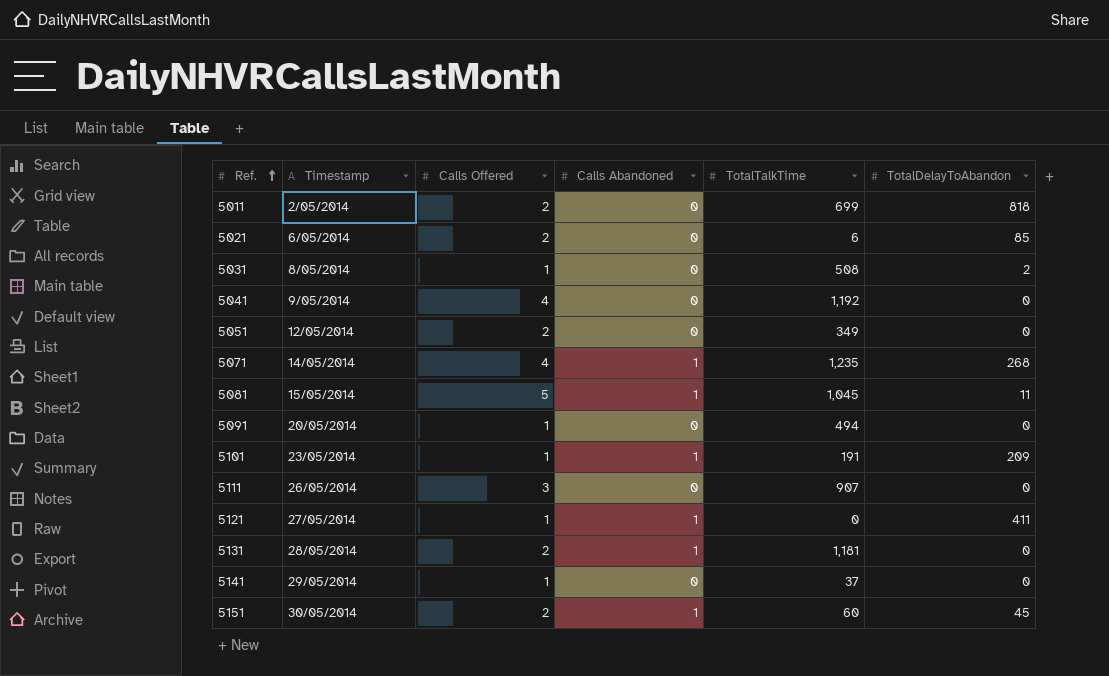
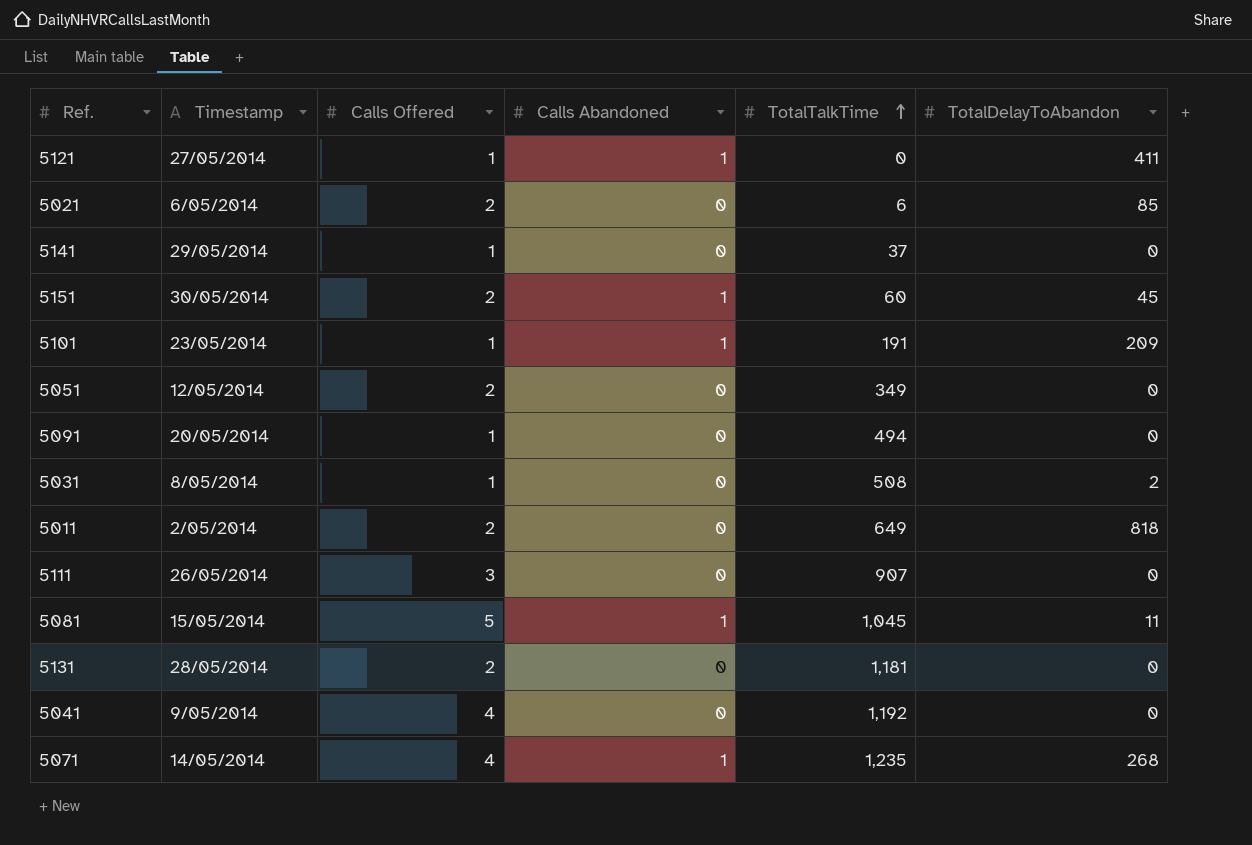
row order: Ref. ascending -> TotalTalkTime ascending
5011 | TotalTalkTime: 699 -> 649
5131 | Calls Abandoned: 1 -> 0

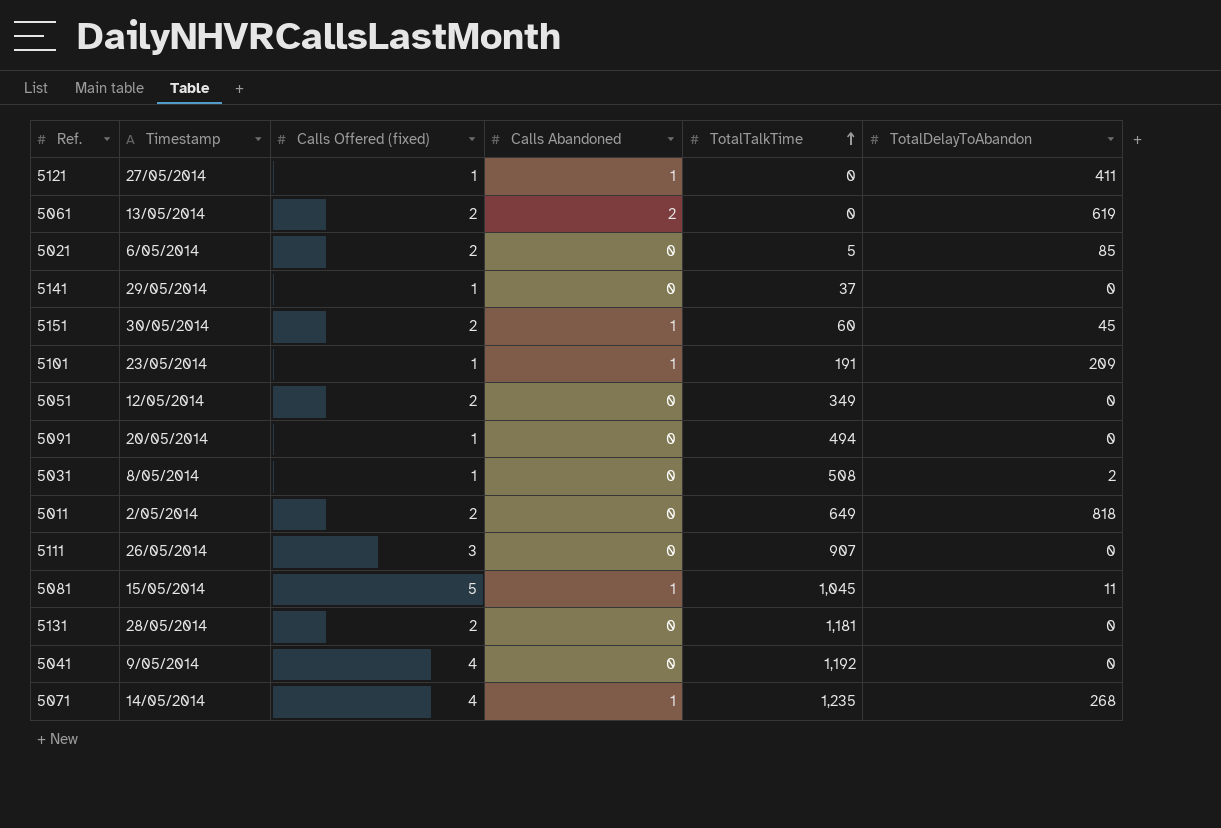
column name: Calls Offered -> Calls Offered (fixed)
row 5061: none -> 13/05/2014 | 2 | 2 | 0 | 619
5021 | TotalTalkTime: 6 -> 5

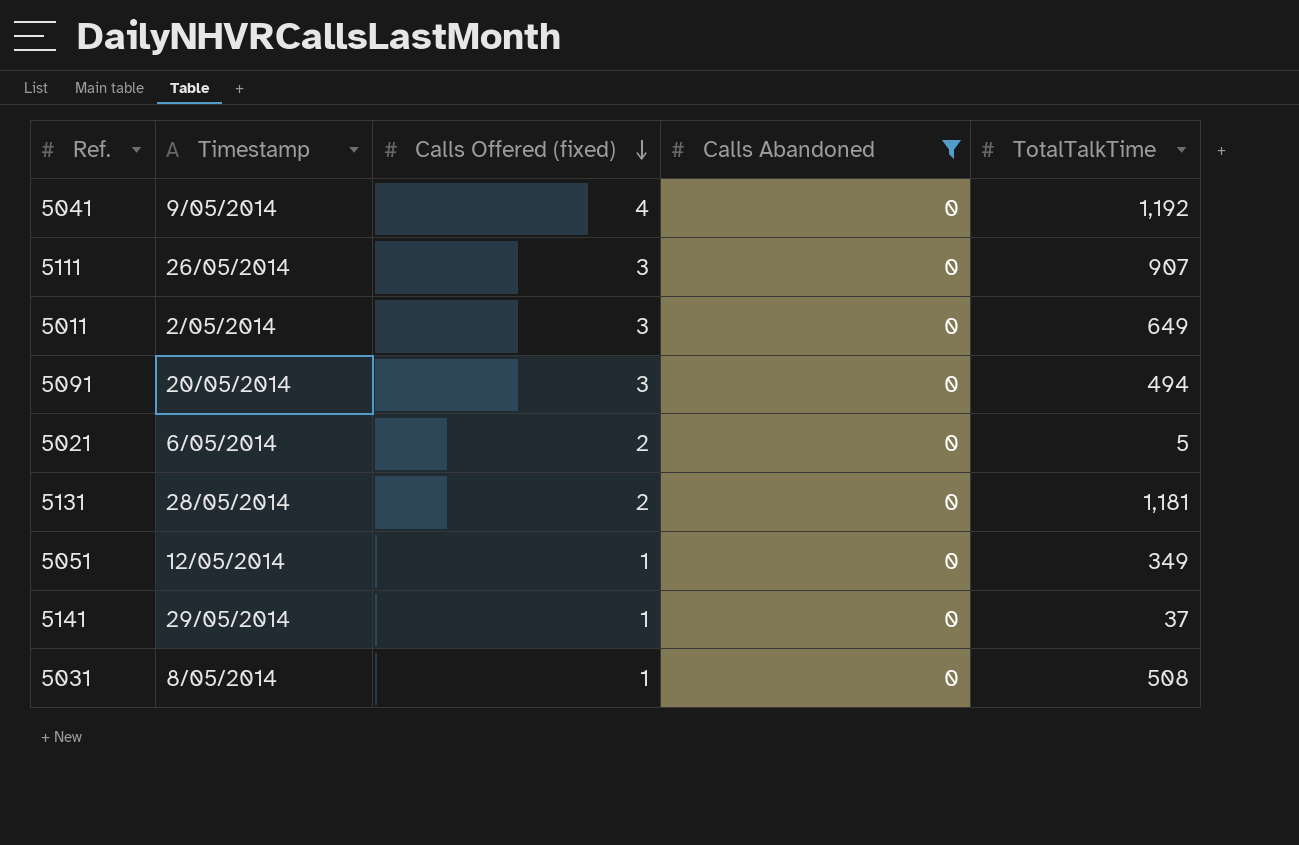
filter: none -> Calls Abandoned = 0
row order: TotalTalkTime ascending -> Calls Offered (fixed) descending
column TotalDelayToAbandon | position: 6 -> none
5011 | Calls Offered (fixed): 2 -> 3
5091 | Calls Offered (fixed): 1 -> 3
5051 | Calls Offered (fixed): 2 -> 1

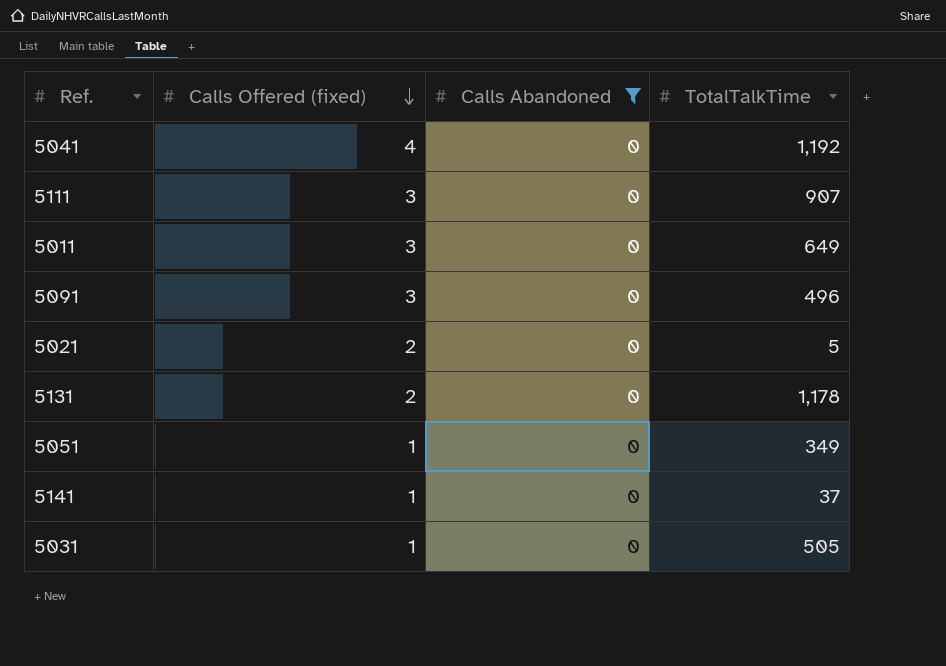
column Timestamp | position: 2 -> none
5091 | TotalTalkTime: 494 -> 496
5131 | TotalTalkTime: 1,181 -> 1,178
5031 | TotalTalkTime: 508 -> 505

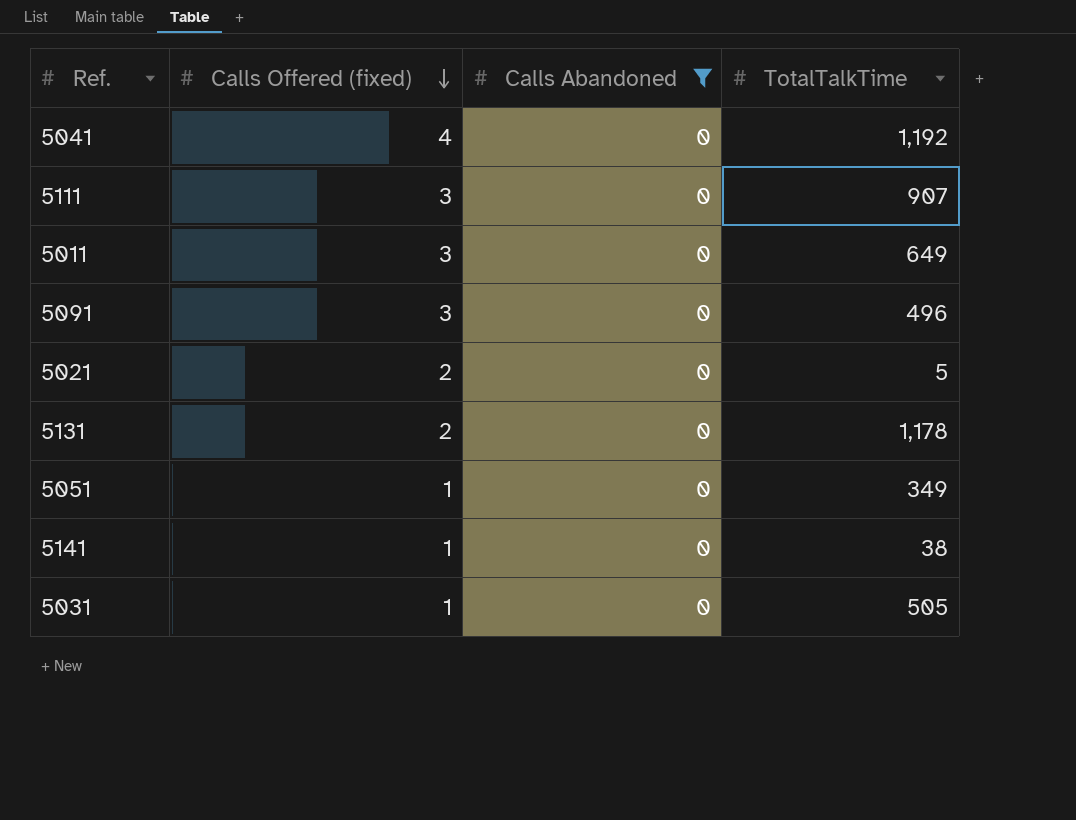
5141 | TotalTalkTime: 37 -> 38

